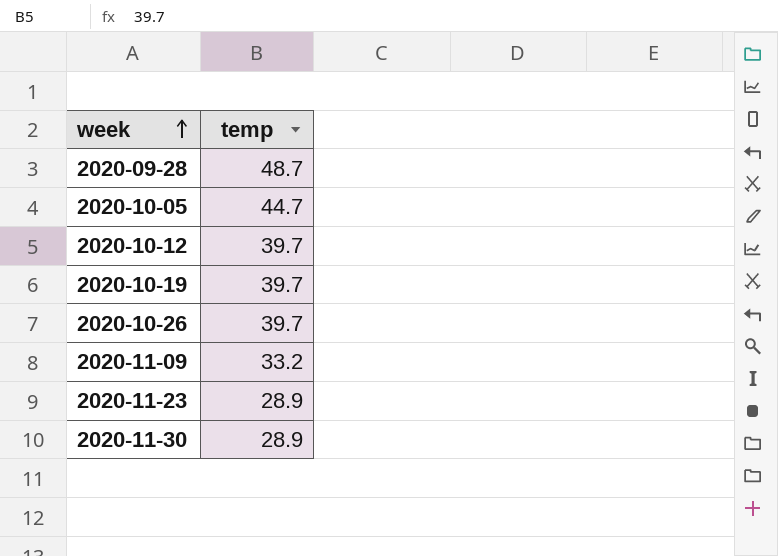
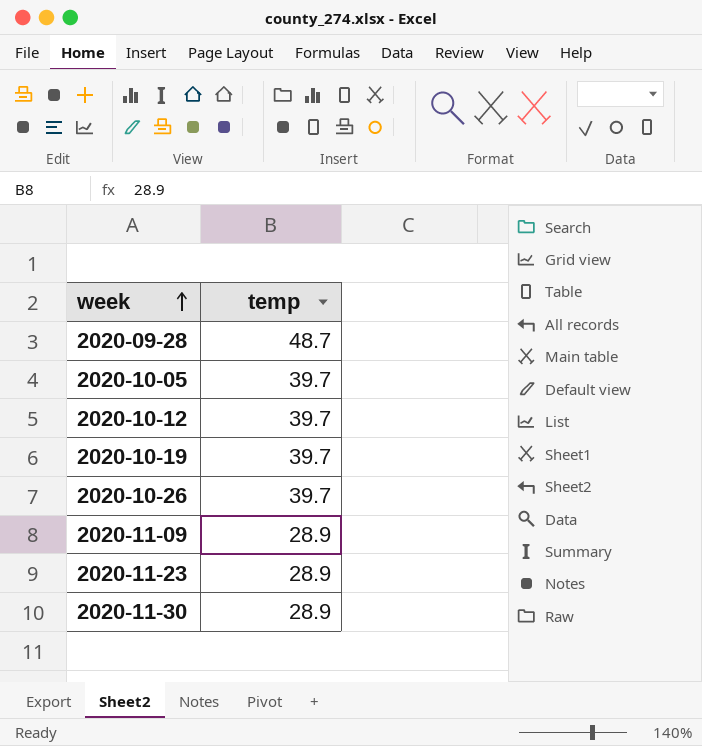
2020-10-05 | temp: 44.7 -> 39.7
2020-11-09 | temp: 33.2 -> 28.9

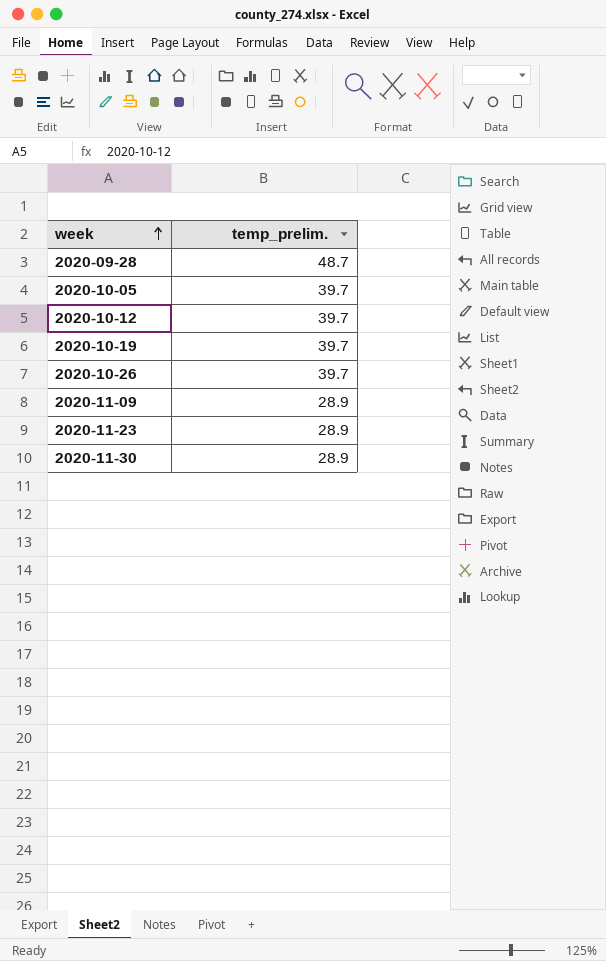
column name: temp -> temp_prelim.

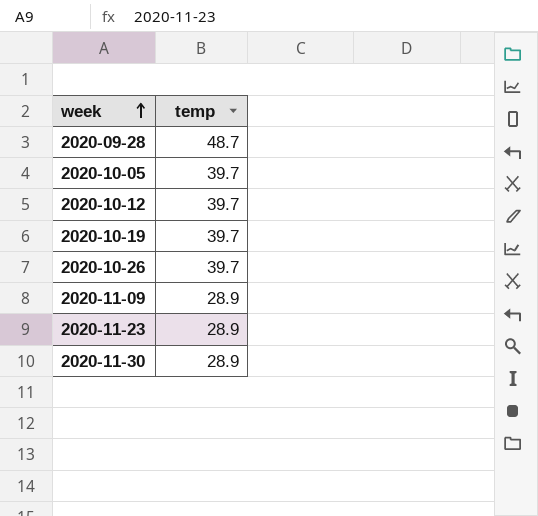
column name: temp_prelim. -> temp

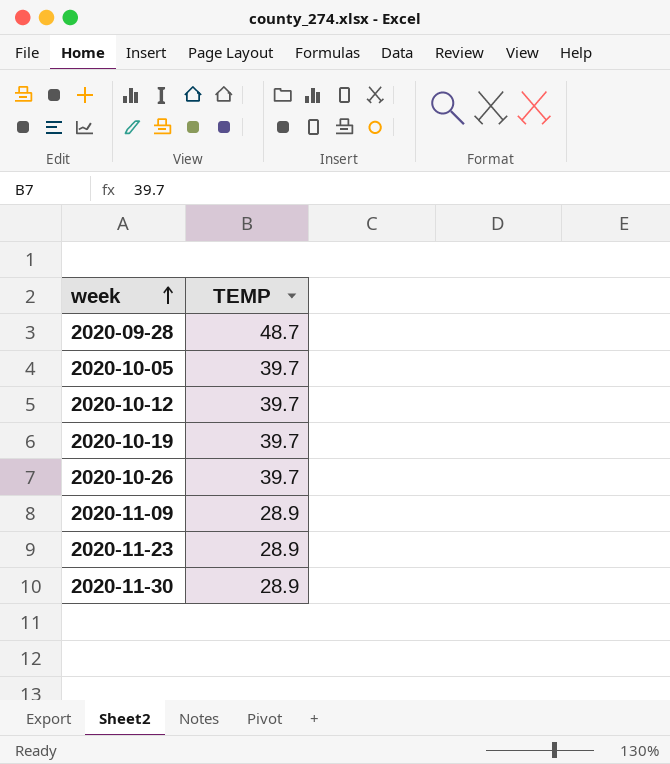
column name: temp -> TEMP

